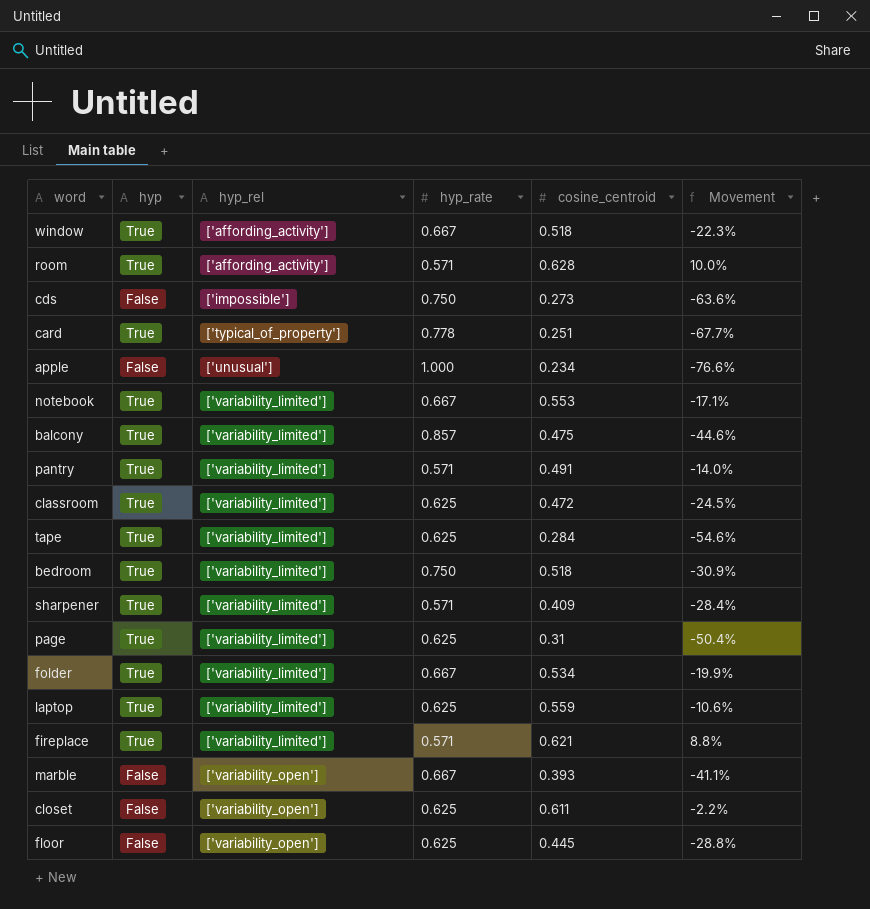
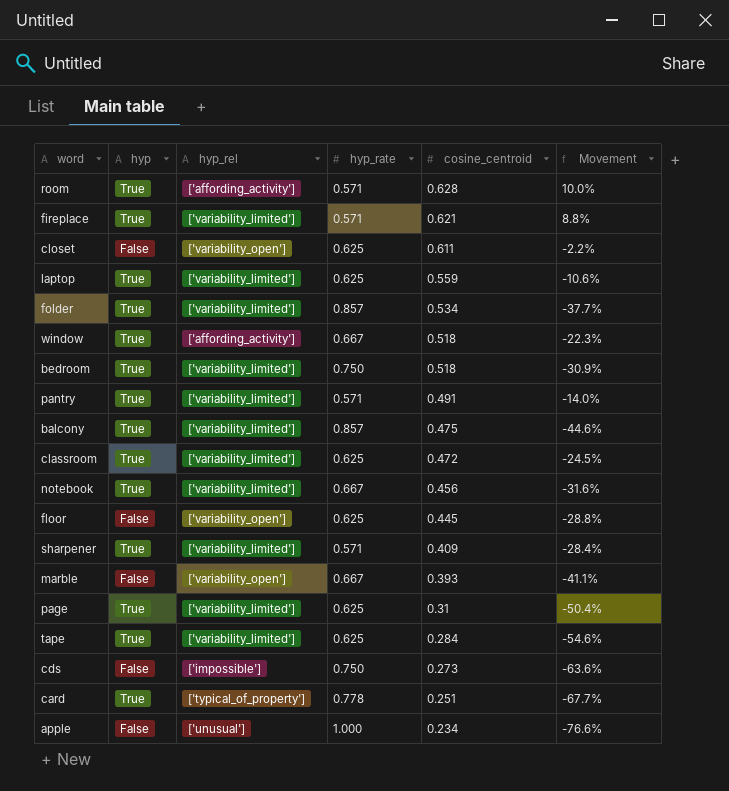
row order: hyp_rel ascending -> cosine_centroid descending
folder | hyp_rate: 0.667 -> 0.857
folder | Movement: -19.9% -> -37.7%
notebook | cosine_centroid: 0.553 -> 0.456
notebook | Movement: -17.1% -> -31.6%

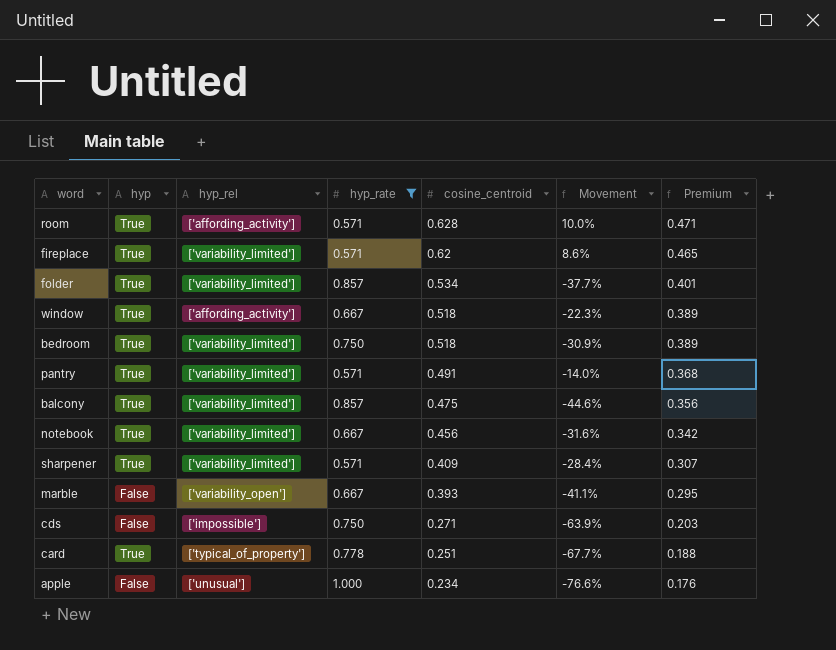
filter: none -> hyp_rate != 0.625
column Premium | formula: none -> [cosine_centroid] * 0.75
fireplace | cosine_centroid: 0.621 -> 0.62
fireplace | Movement: 8.8% -> 8.6%
cds | cosine_centroid: 0.273 -> 0.271
cds | Movement: -63.6% -> -63.9%

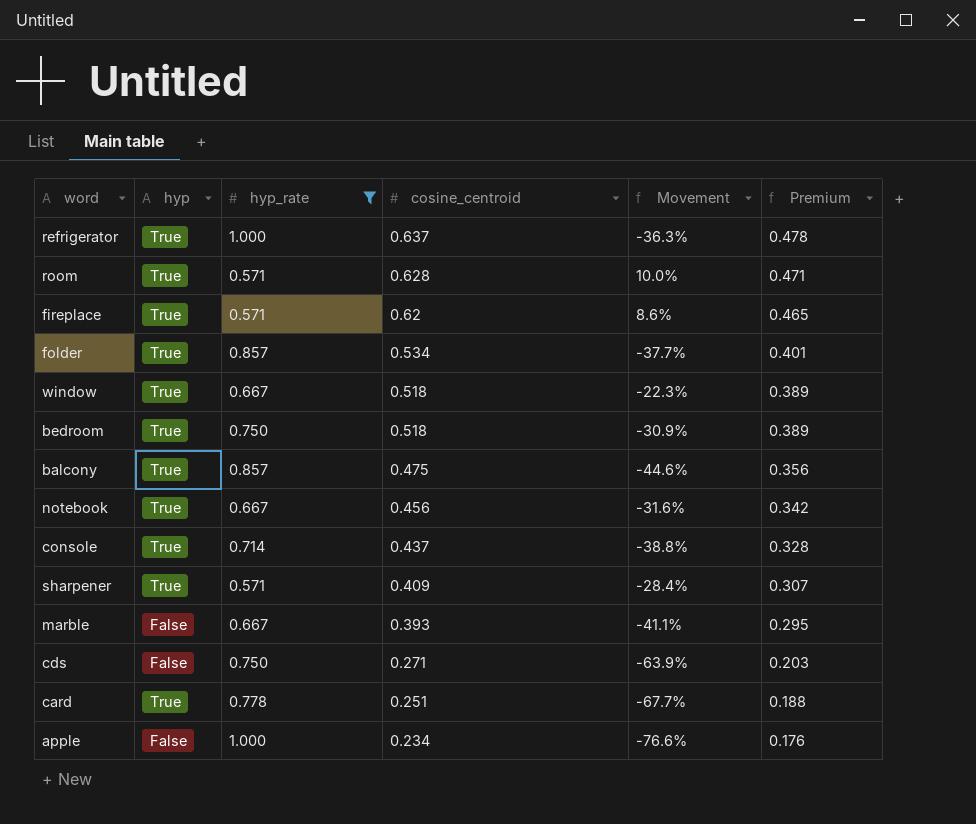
column hyp_rel | position: 3 -> none
row pantry: True | ['variability_limited'] | 0.571 | 0.491 | -14.0% | 0.368 -> none
row refrigerator: none -> True | 1.000 | 0.637 | -36.3% | 0.478
row console: none -> True | 0.714 | 0.437 | -38.8% | 0.328

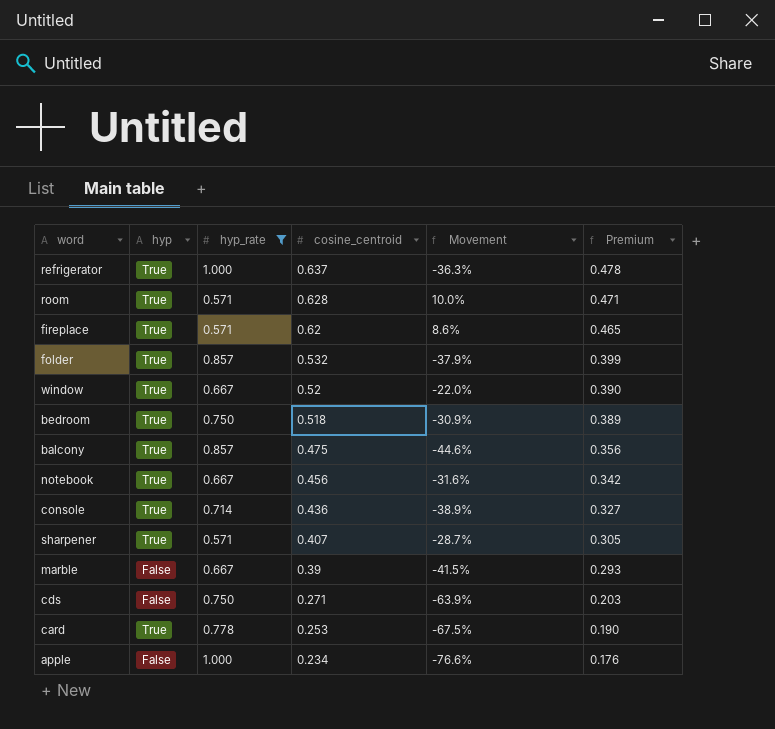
folder | cosine_centroid: 0.534 -> 0.532
folder | Movement: -37.7% -> -37.9%
folder | Premium: 0.401 -> 0.399
window | cosine_centroid: 0.518 -> 0.52
window | Movement: -22.3% -> -22.0%
window | Premium: 0.389 -> 0.390
console | cosine_centroid: 0.437 -> 0.436
console | Movement: -38.8% -> -38.9%
console | Premium: 0.328 -> 0.327
sharpener | cosine_centroid: 0.409 -> 0.407
sharpener | Movement: -28.4% -> -28.7%
sharpener | Premium: 0.307 -> 0.305
marble | cosine_centroid: 0.393 -> 0.39
marble | Movement: -41.1% -> -41.5%
marble | Premium: 0.295 -> 0.293
card | cosine_centroid: 0.251 -> 0.253
card | Movement: -67.7% -> -67.5%
card | Premium: 0.188 -> 0.190

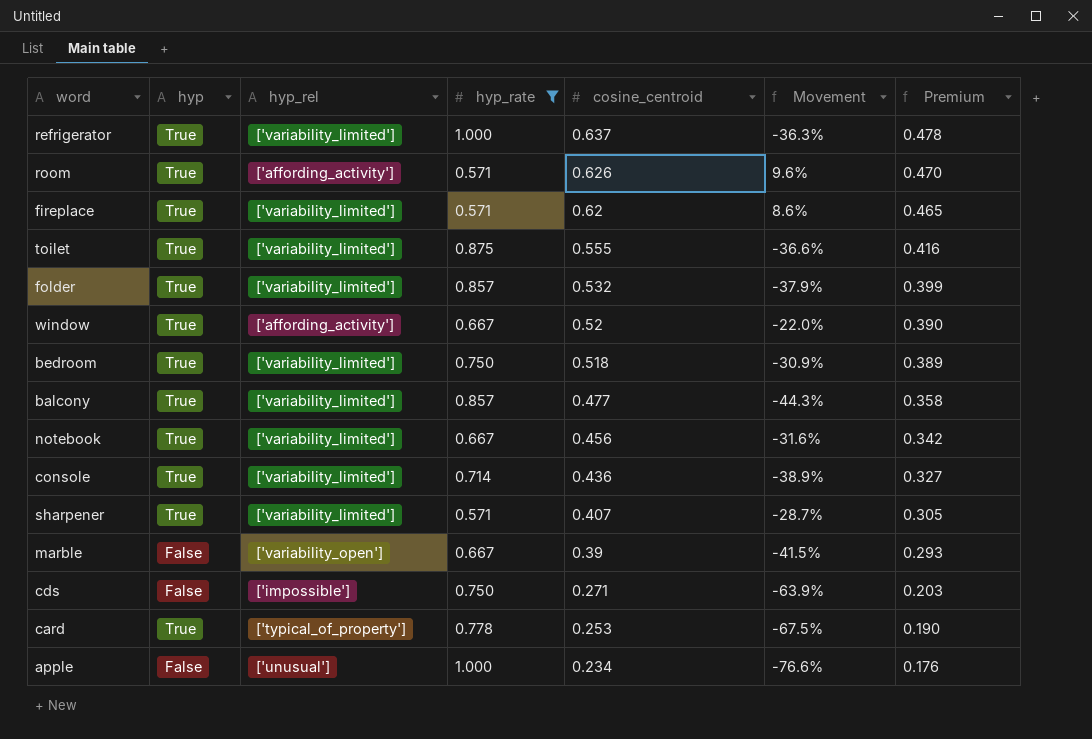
column hyp_rel | position: none -> 3
room | cosine_centroid: 0.628 -> 0.626
room | Movement: 10.0% -> 9.6%
room | Premium: 0.471 -> 0.470
row toilet: none -> True | ['variability_limited'] | 0.875 | 0.555 | -36.6% | 0.416
balcony | cosine_centroid: 0.475 -> 0.477
balcony | Movement: -44.6% -> -44.3%
balcony | Premium: 0.356 -> 0.358

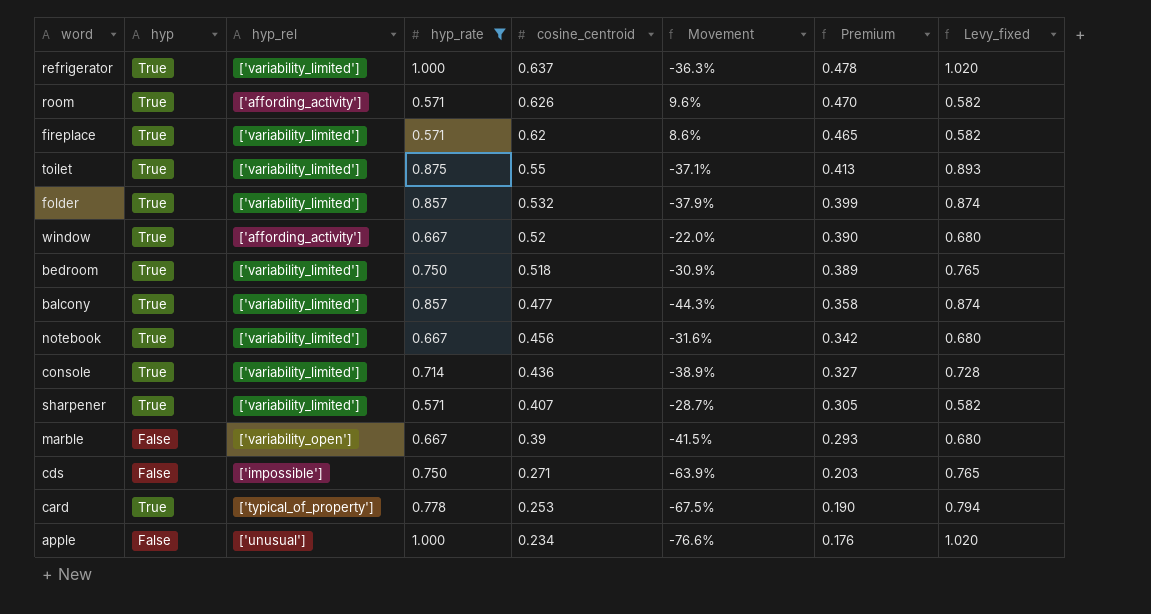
column Levy_fixed | formula: none -> [hyp_rate] * 1.02
toilet | cosine_centroid: 0.555 -> 0.55
toilet | Movement: -36.6% -> -37.1%
toilet | Premium: 0.416 -> 0.413

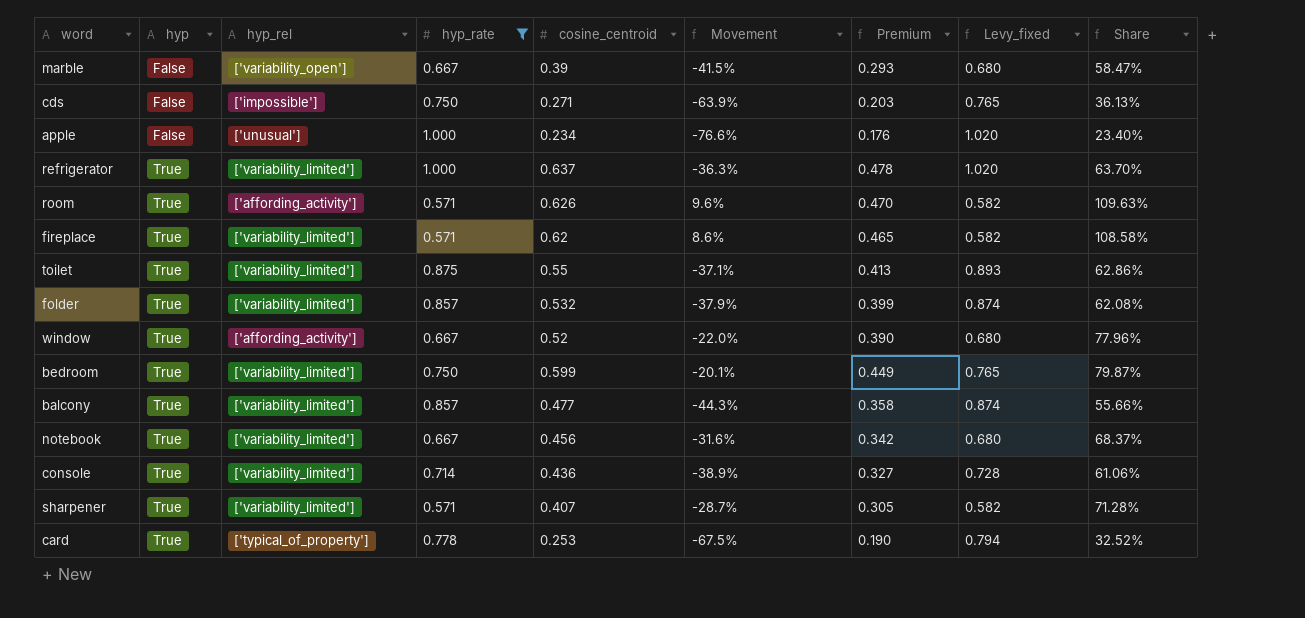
row order: cosine_centroid descending -> hyp ascending
column Share | formula: none -> [cosine_centroid] / [hyp_rate]
bedroom | cosine_centroid: 0.518 -> 0.599
bedroom | Movement: -30.9% -> -20.1%
bedroom | Premium: 0.389 -> 0.449

